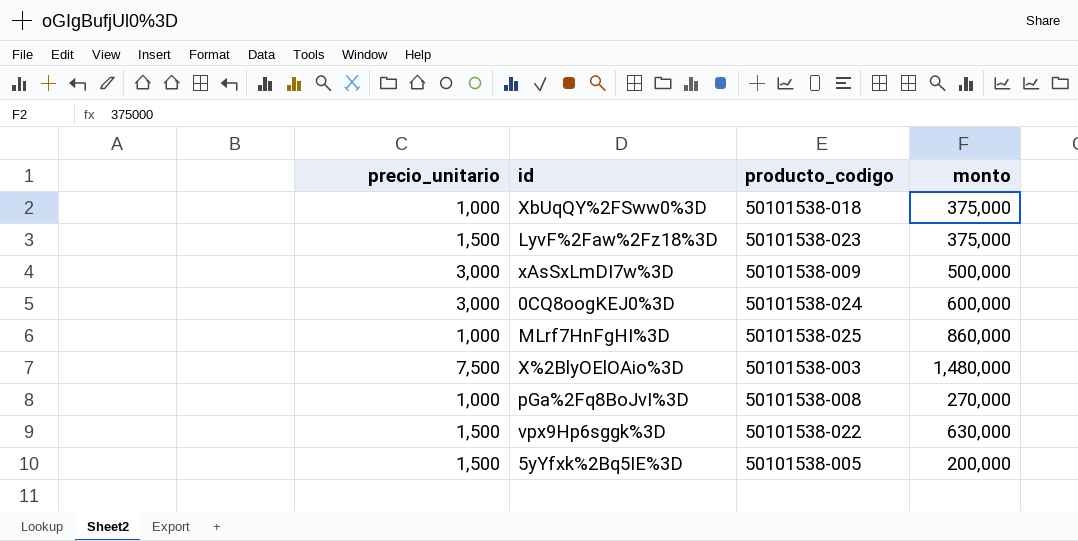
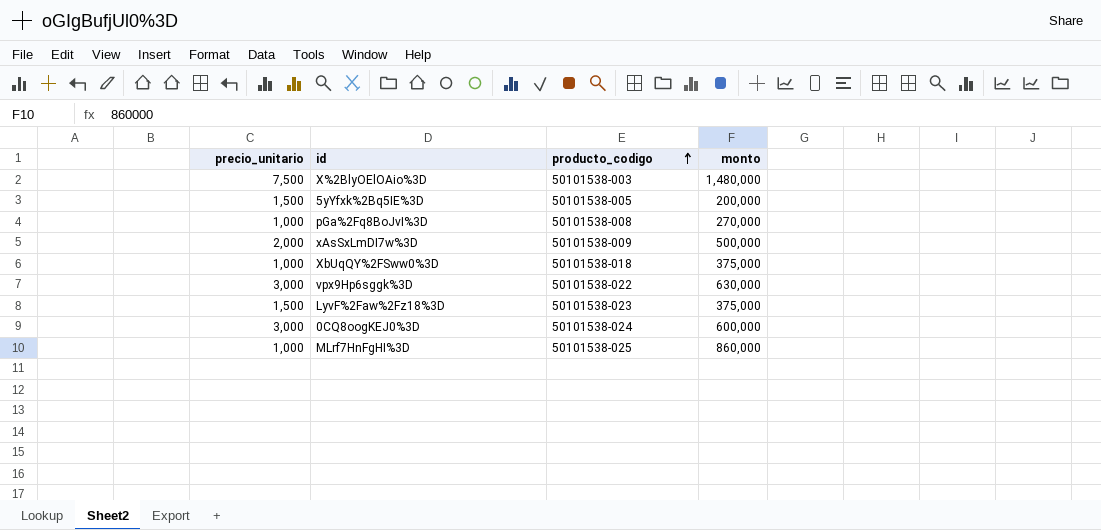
row order: none -> producto_codigo ascending
xAsSxLmDI7w%3D | precio_unitario: 3,000 -> 2,000
vpx9Hp6sggk%3D | precio_unitario: 1,500 -> 3,000

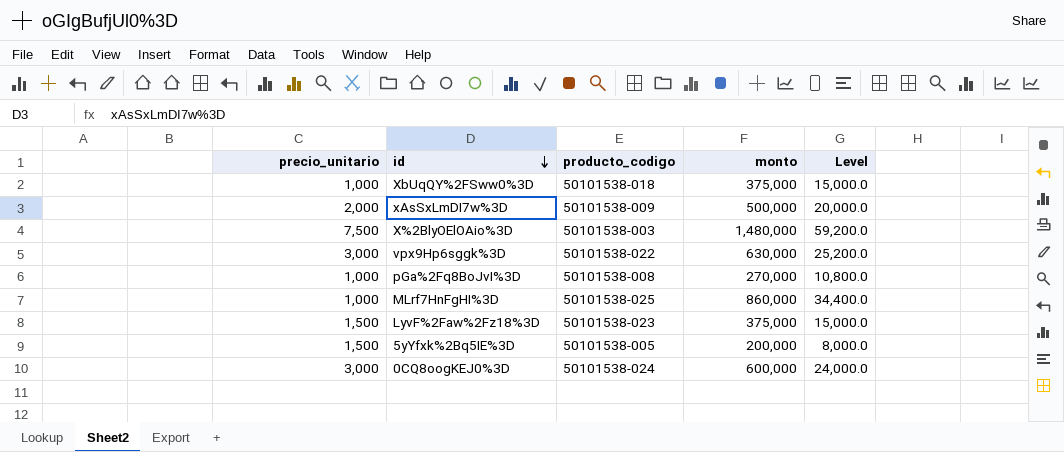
row order: producto_codigo ascending -> id descending
column Level | formula: none -> [monto] * 0.04

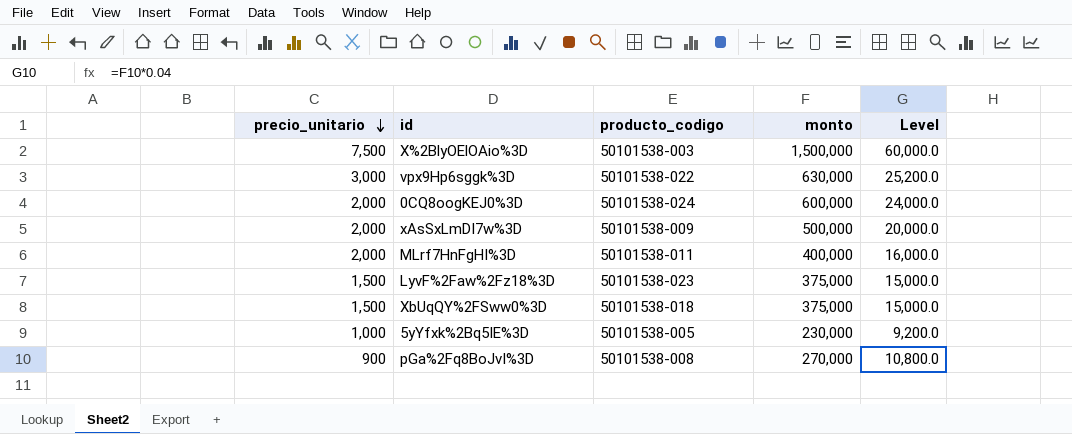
row order: id descending -> precio_unitario descending
X%2BlyOElOAio%3D | monto: 1,480,000 -> 1,500,000
X%2BlyOElOAio%3D | Level: 59,200.0 -> 60,000.0
0CQ8oogKEJ0%3D | precio_unitario: 3,000 -> 2,000
MLrf7HnFgHI%3D | precio_unitario: 1,000 -> 2,000
MLrf7HnFgHI%3D | producto_codigo: 50101538-025 -> 50101538-011
MLrf7HnFgHI%3D | monto: 860,000 -> 400,000
MLrf7HnFgHI%3D | Level: 34,400.0 -> 16,000.0
XbUqQY%2FSww0%3D | precio_unitario: 1,000 -> 1,500
5yYfxk%2Bq5IE%3D | precio_unitario: 1,500 -> 1,000
5yYfxk%2Bq5IE%3D | monto: 200,000 -> 230,000
5yYfxk%2Bq5IE%3D | Level: 8,000.0 -> 9,200.0
pGa%2Fq8BoJvI%3D | precio_unitario: 1,000 -> 900

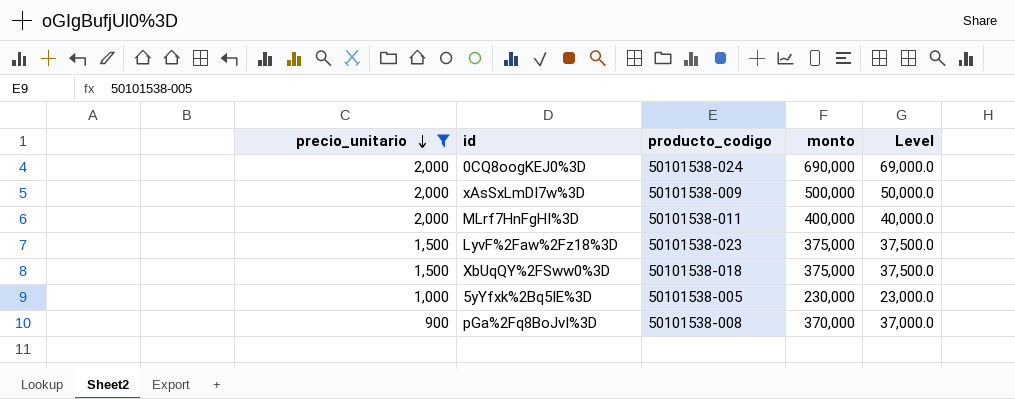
filter: none -> precio_unitario <= 2,000
column Level | formula: [monto] * 0.04 -> [monto] * 0.1
0CQ8oogKEJ0%3D | monto: 600,000 -> 690,000
pGa%2Fq8BoJvI%3D | monto: 270,000 -> 370,000

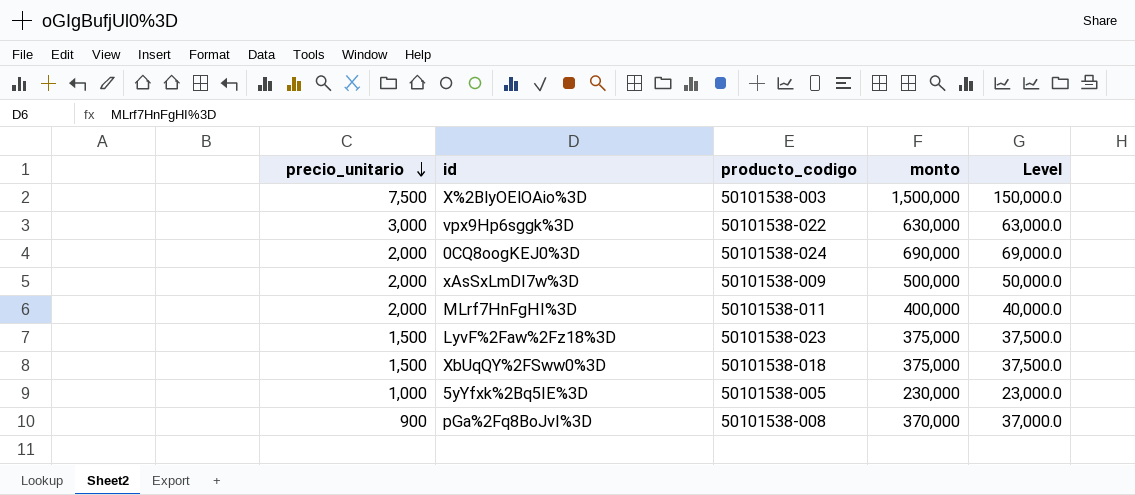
filter: precio_unitario <= 2,000 -> none

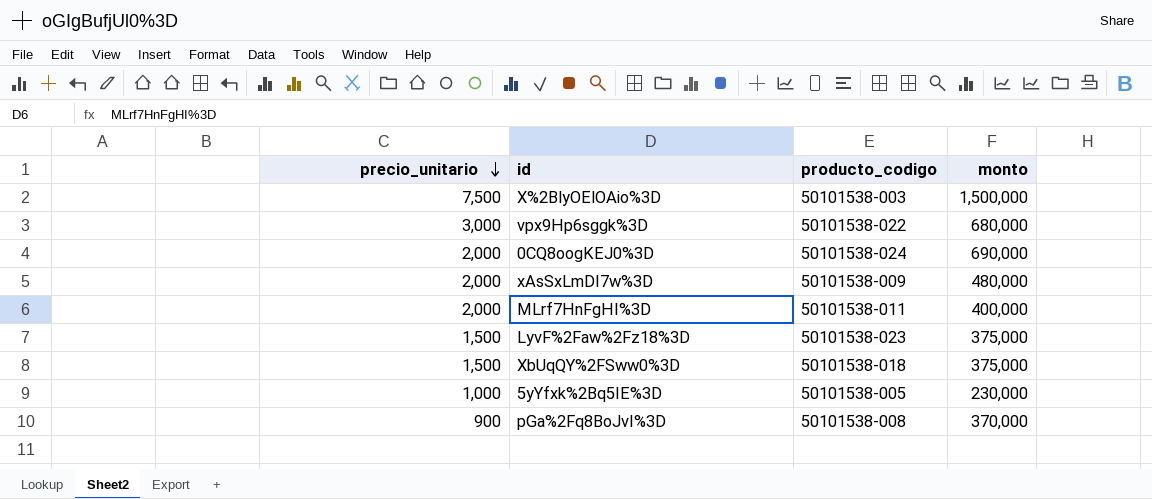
column Level | formula: [monto] * 0.1 -> none
vpx9Hp6sggk%3D | monto: 630,000 -> 680,000
xAsSxLmDI7w%3D | monto: 500,000 -> 480,000

